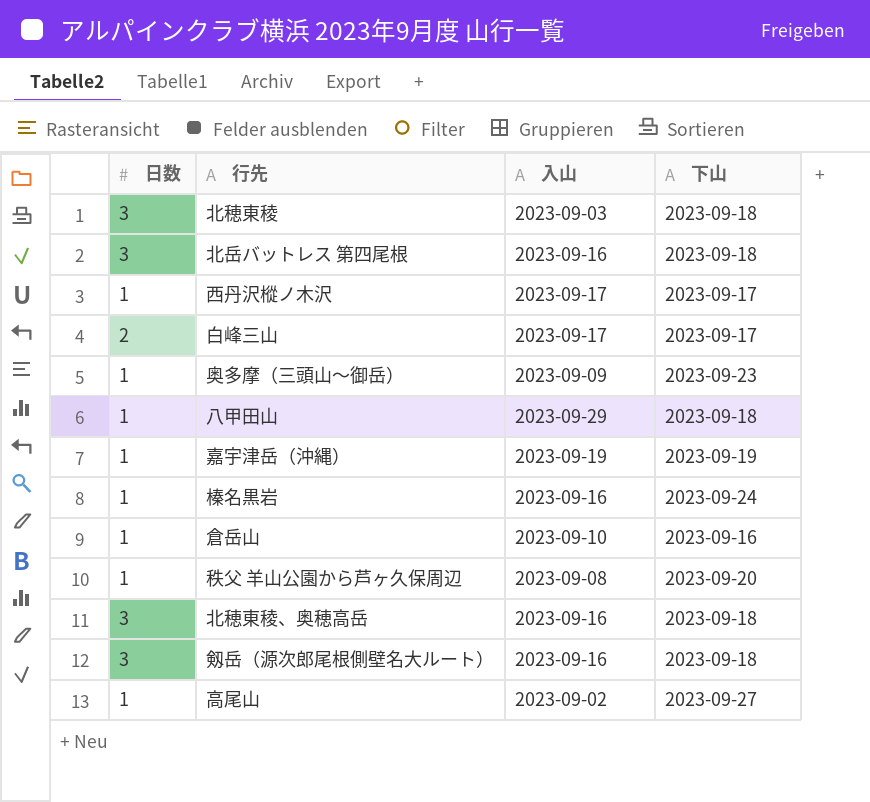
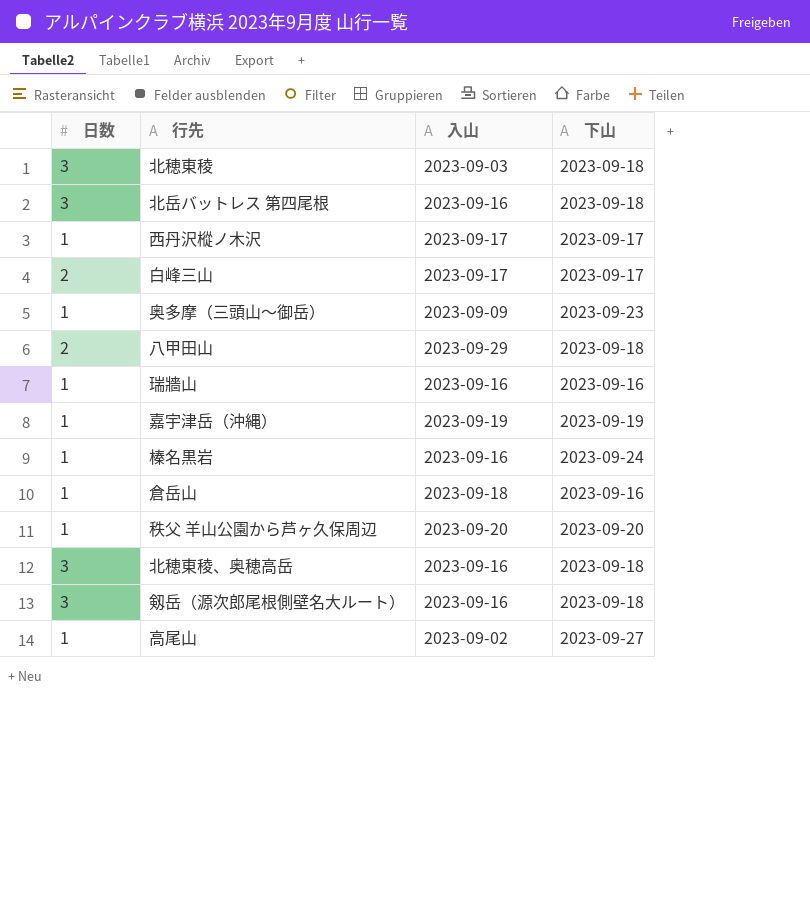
八甲田山 | 日数: 1 -> 2
row 瑞牆山: none -> 1 | 2023-09-16 | 2023-09-16
倉岳山 | 入山: 2023-09-10 -> 2023-09-18
秩父 羊山公園から芦ヶ久保周辺 | 入山: 2023-09-08 -> 2023-09-20

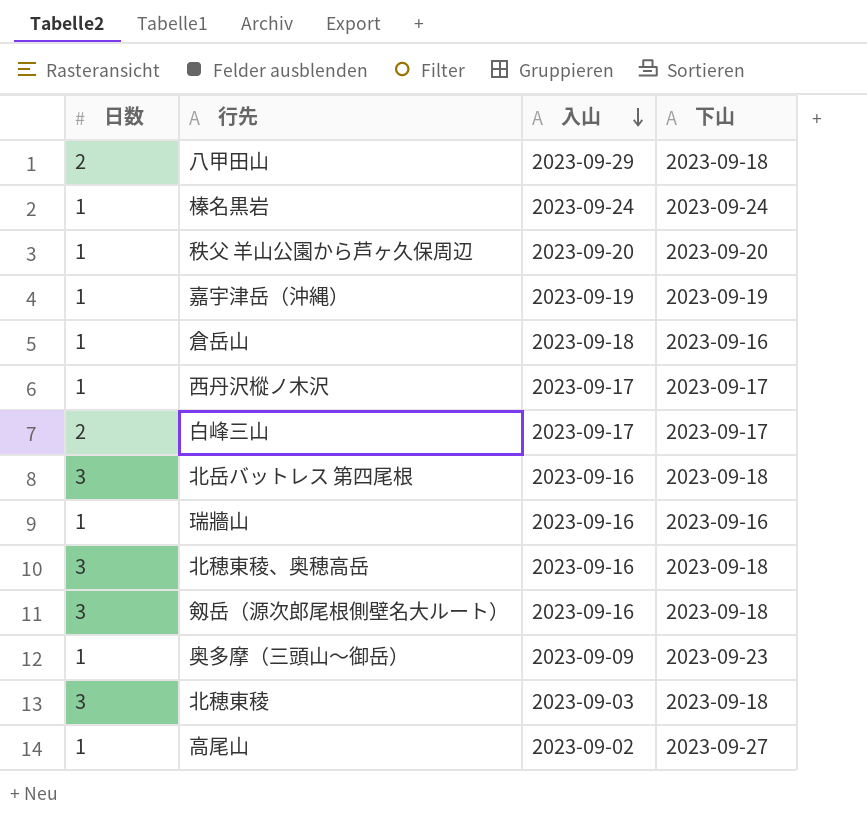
row order: none -> 入山 descending
榛名黒岩 | 入山: 2023-09-16 -> 2023-09-24

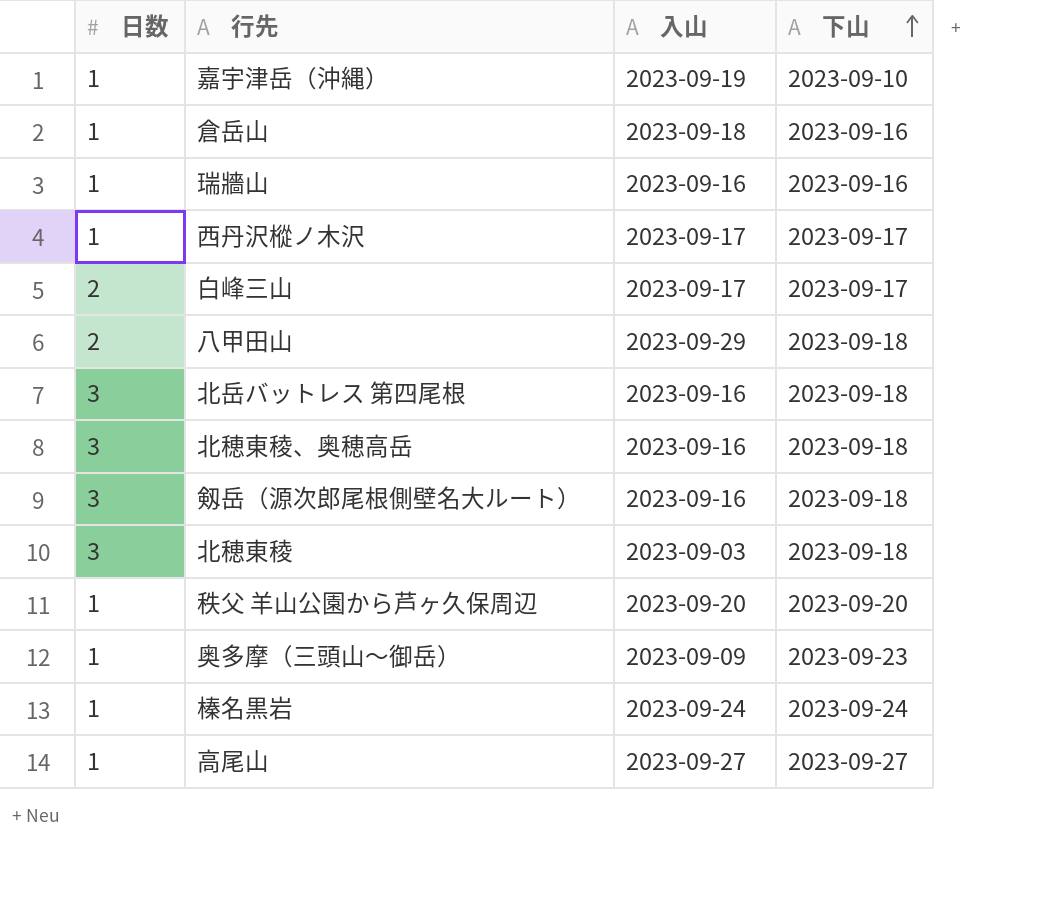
row order: 入山 descending -> 下山 ascending
嘉宇津岳（沖縄） | 下山: 2023-09-19 -> 2023-09-10
高尾山 | 入山: 2023-09-02 -> 2023-09-27

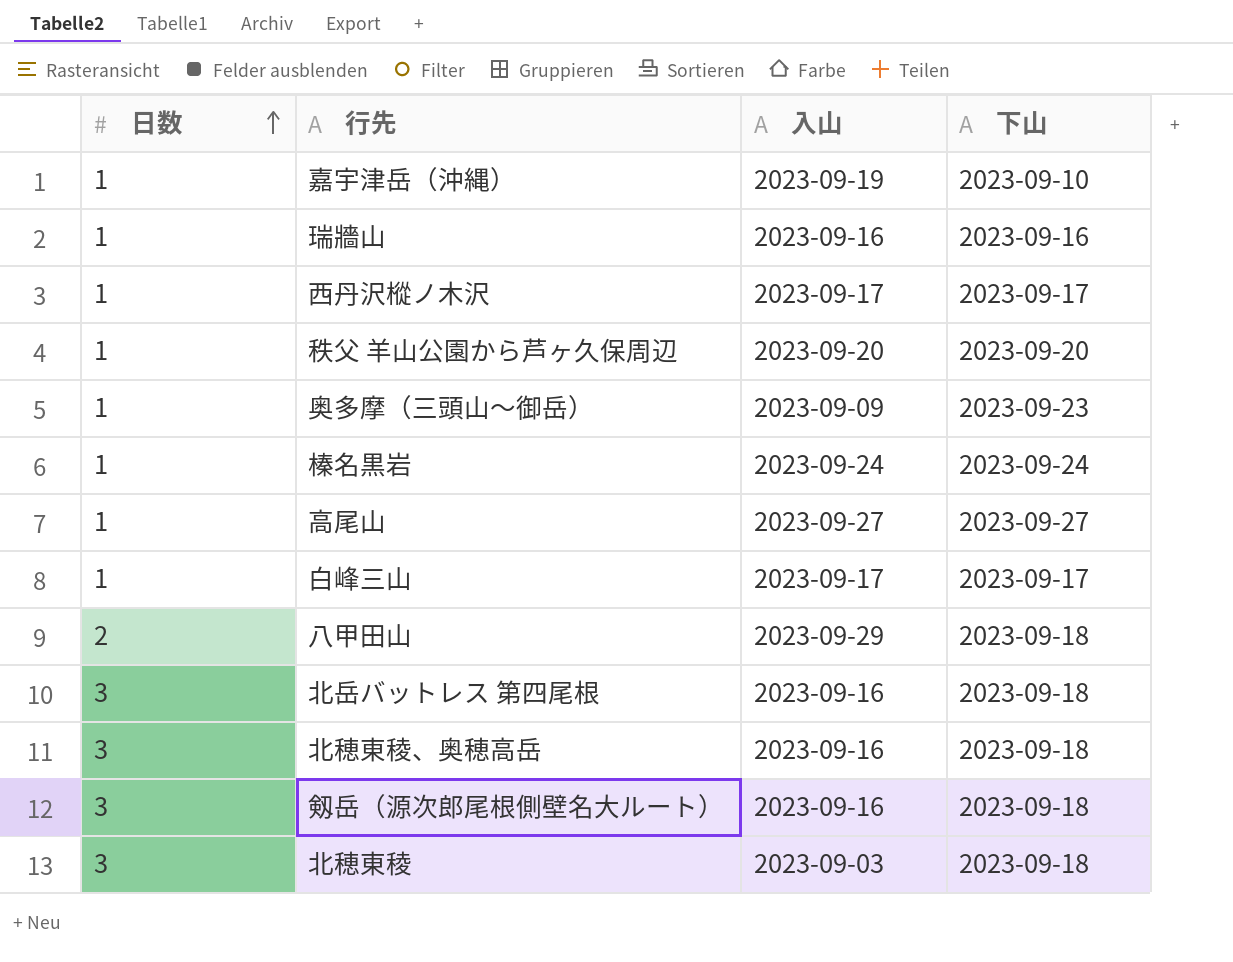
row order: 下山 ascending -> 日数 ascending
row 倉岳山: 1 | 2023-09-18 | 2023-09-16 -> none
白峰三山 | 日数: 2 -> 1

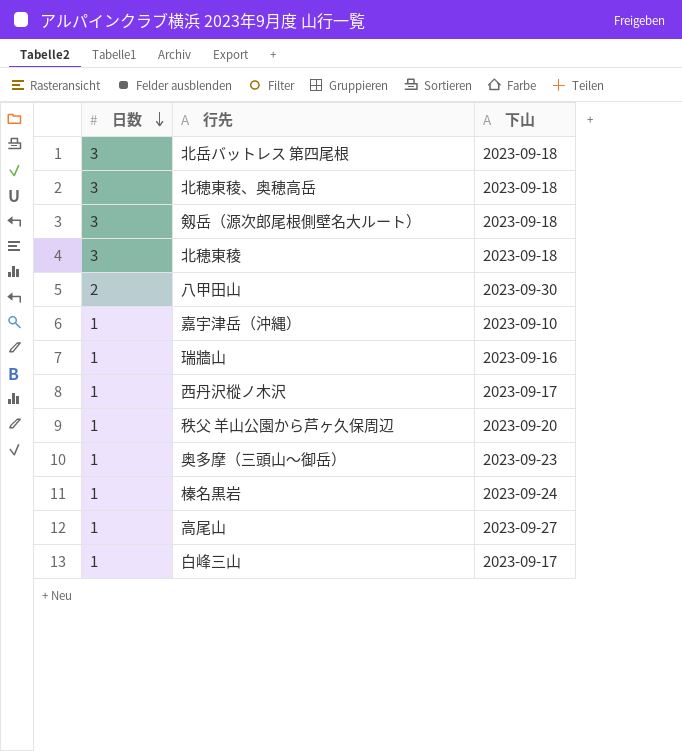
row order: 日数 ascending -> 日数 descending
column 入山 | position: 3 -> none
八甲田山 | 下山: 2023-09-18 -> 2023-09-30

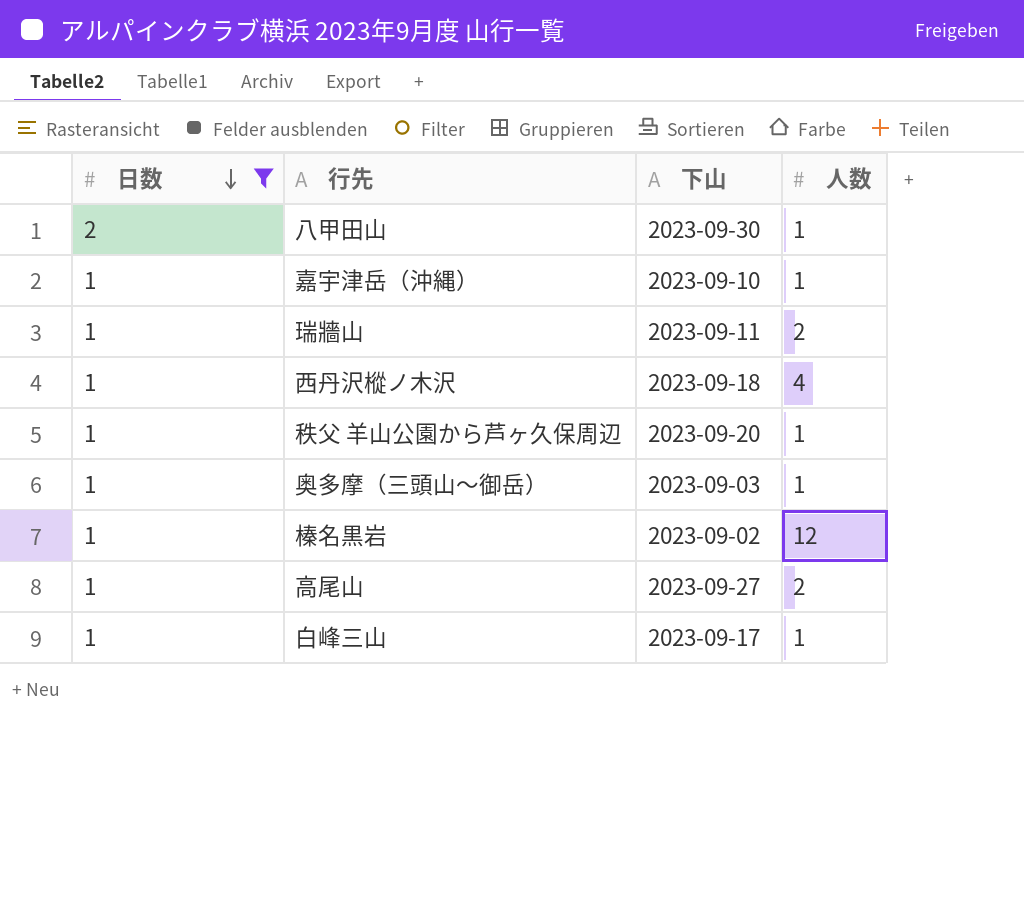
filter: none -> 日数 != 3
column 人数 | position: none -> 4
瑞牆山 | 下山: 2023-09-16 -> 2023-09-11
西丹沢樅ノ木沢 | 下山: 2023-09-17 -> 2023-09-18
奥多摩（三頭山～御岳） | 下山: 2023-09-23 -> 2023-09-03
榛名黒岩 | 下山: 2023-09-24 -> 2023-09-02

